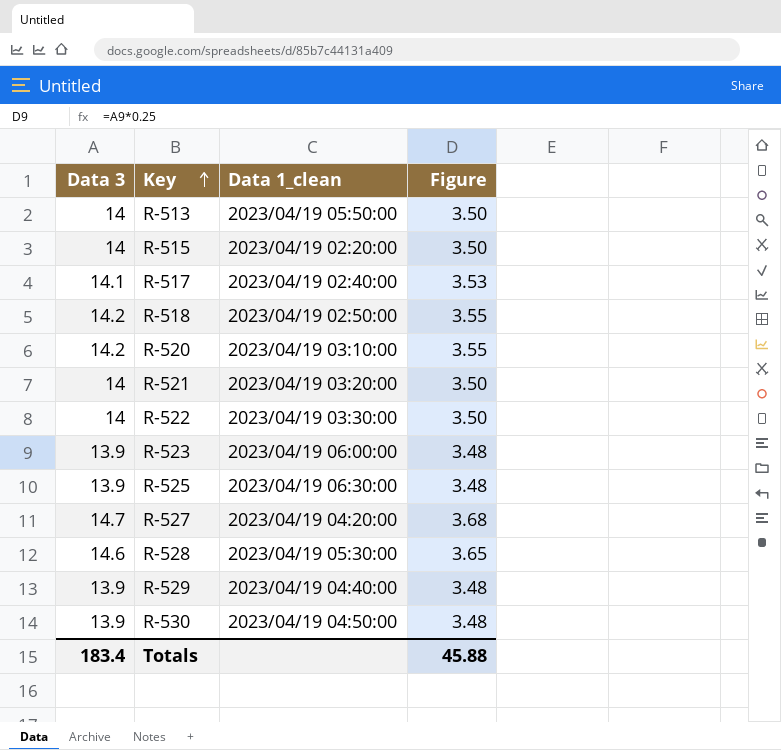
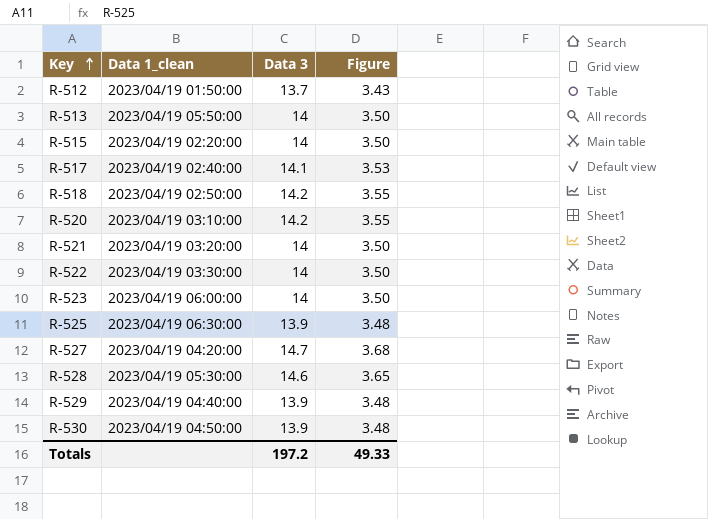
column Data 3 | position: 1 -> 3
row R-512: none -> 2023/04/19 01:50:00 | 13.7 | 3.43
R-523 | Data 3: 13.9 -> 14
R-523 | Figure: 3.48 -> 3.50
Totals | Data 3: 183.4 -> 197.2
Totals | Figure: 45.88 -> 49.33

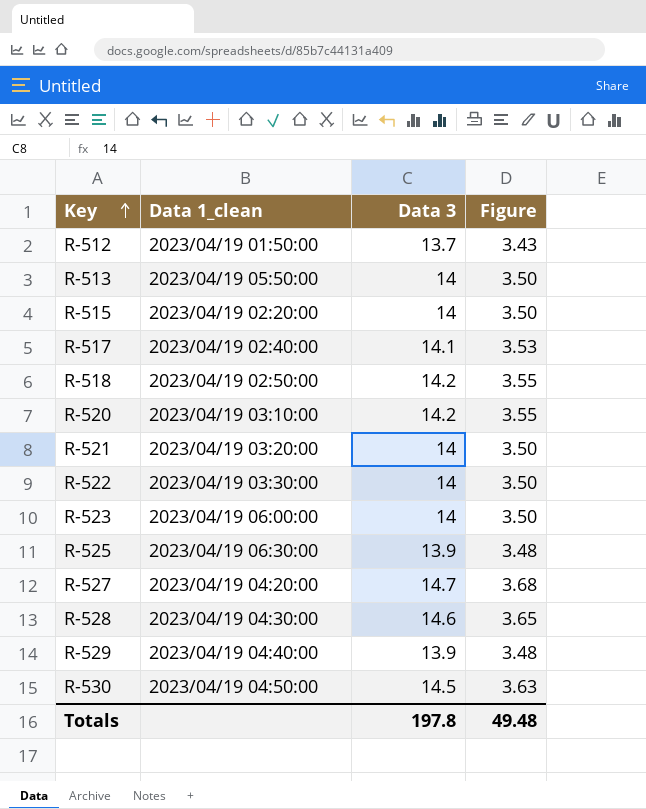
R-528 | Data 1_clean: 2023/04/19 05:30:00 -> 2023/04/19 04:30:00
R-530 | Data 3: 13.9 -> 14.5
R-530 | Figure: 3.48 -> 3.63
Totals | Data 3: 197.2 -> 197.8
Totals | Figure: 49.33 -> 49.48

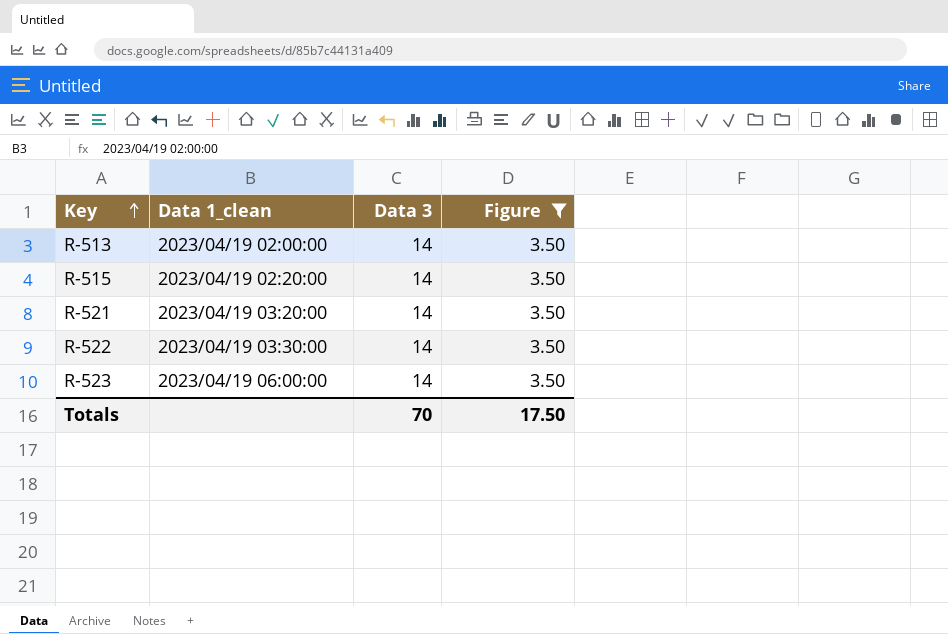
filter: none -> Figure = 3.50
R-513 | Data 1_clean: 2023/04/19 05:50:00 -> 2023/04/19 02:00:00
Totals | Data 3: 197.8 -> 70
Totals | Figure: 49.48 -> 17.50

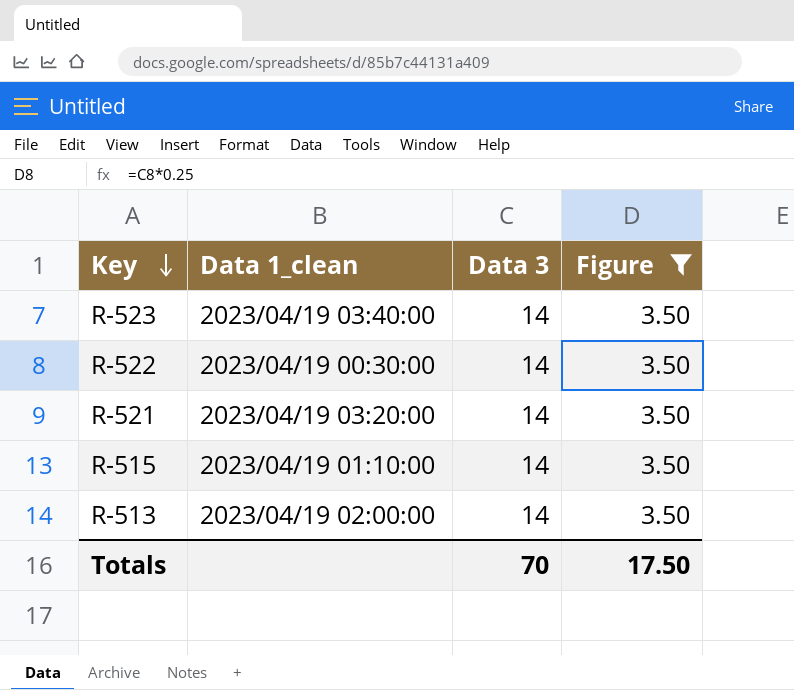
row order: Key ascending -> Key descending
R-523 | Data 1_clean: 2023/04/19 06:00:00 -> 2023/04/19 03:40:00
R-522 | Data 1_clean: 2023/04/19 03:30:00 -> 2023/04/19 00:30:00
R-515 | Data 1_clean: 2023/04/19 02:20:00 -> 2023/04/19 01:10:00

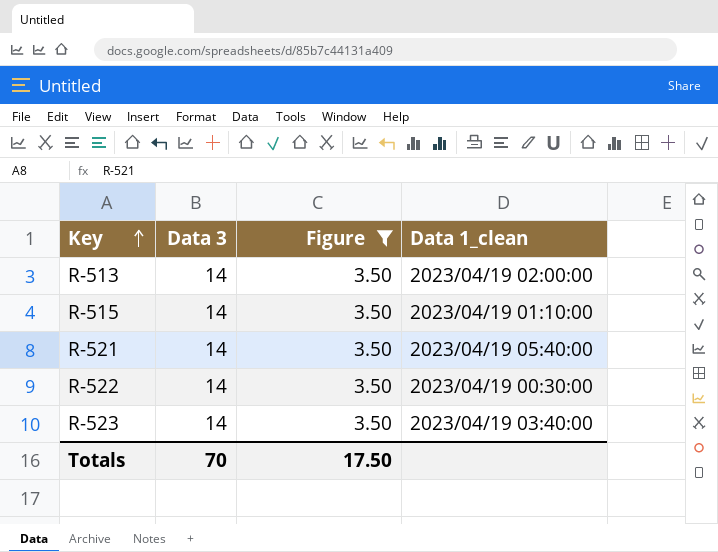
row order: Key descending -> Key ascending
column Data 1_clean | position: 2 -> 4
R-521 | Data 1_clean: 2023/04/19 03:20:00 -> 2023/04/19 05:40:00

